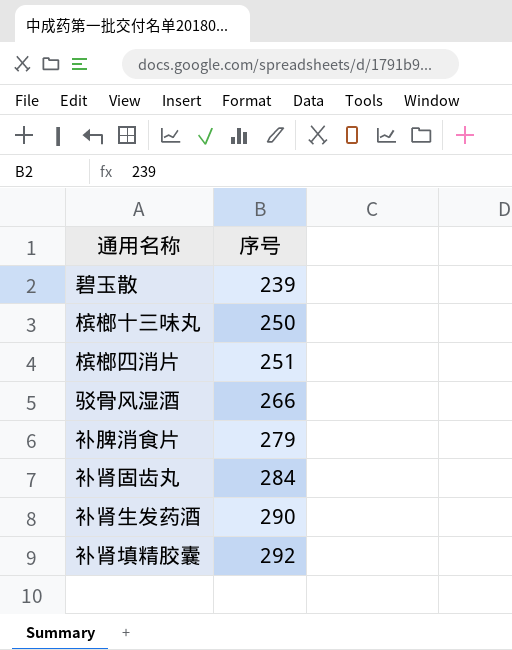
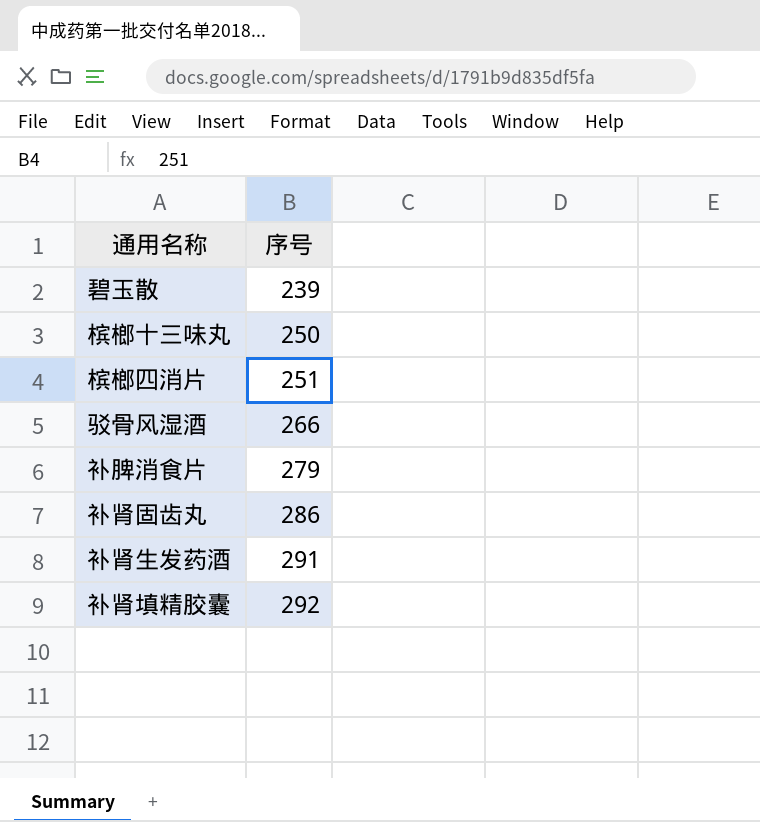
补肾固齿丸 | 序号: 284 -> 286
补肾生发药酒 | 序号: 290 -> 291

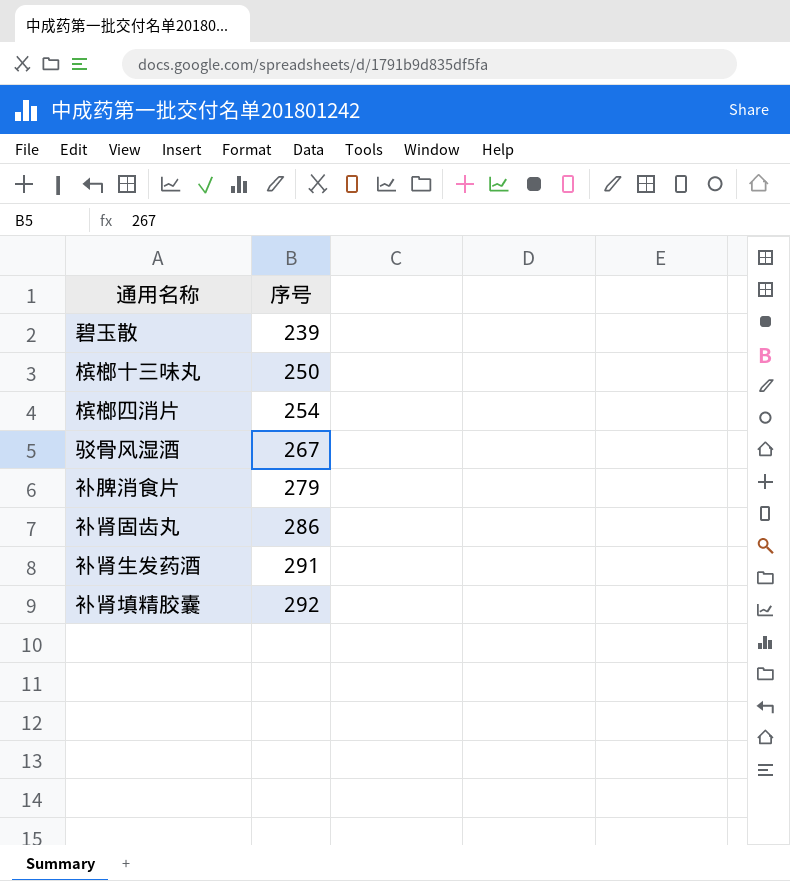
槟榔四消片 | 序号: 251 -> 254
驳骨风湿酒 | 序号: 266 -> 267

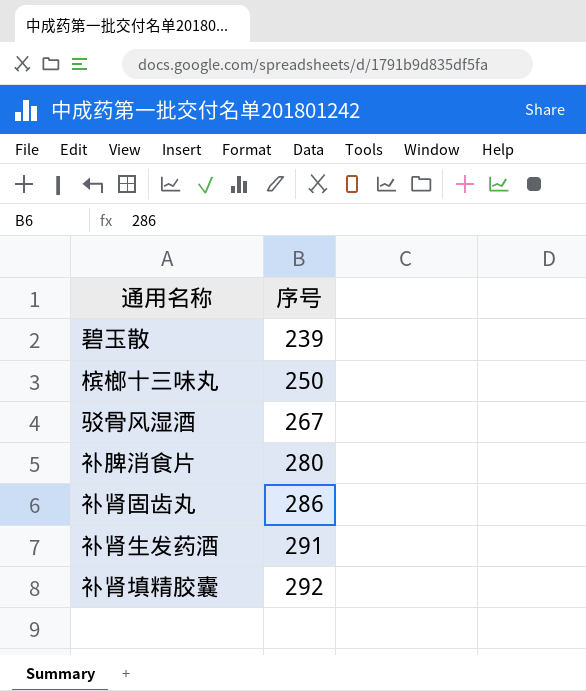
row 槟榔四消片: 254 -> none
补脾消食片 | 序号: 279 -> 280

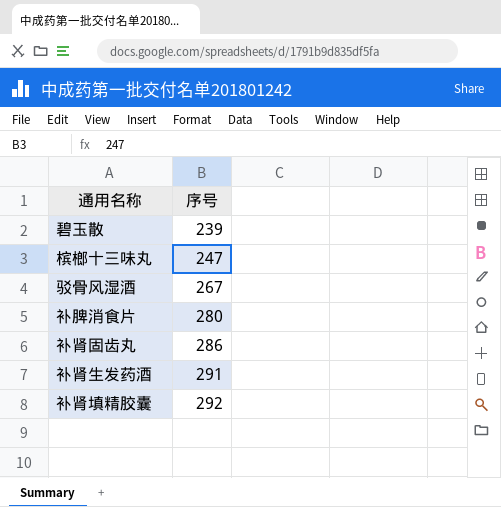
槟榔十三味丸 | 序号: 250 -> 247

